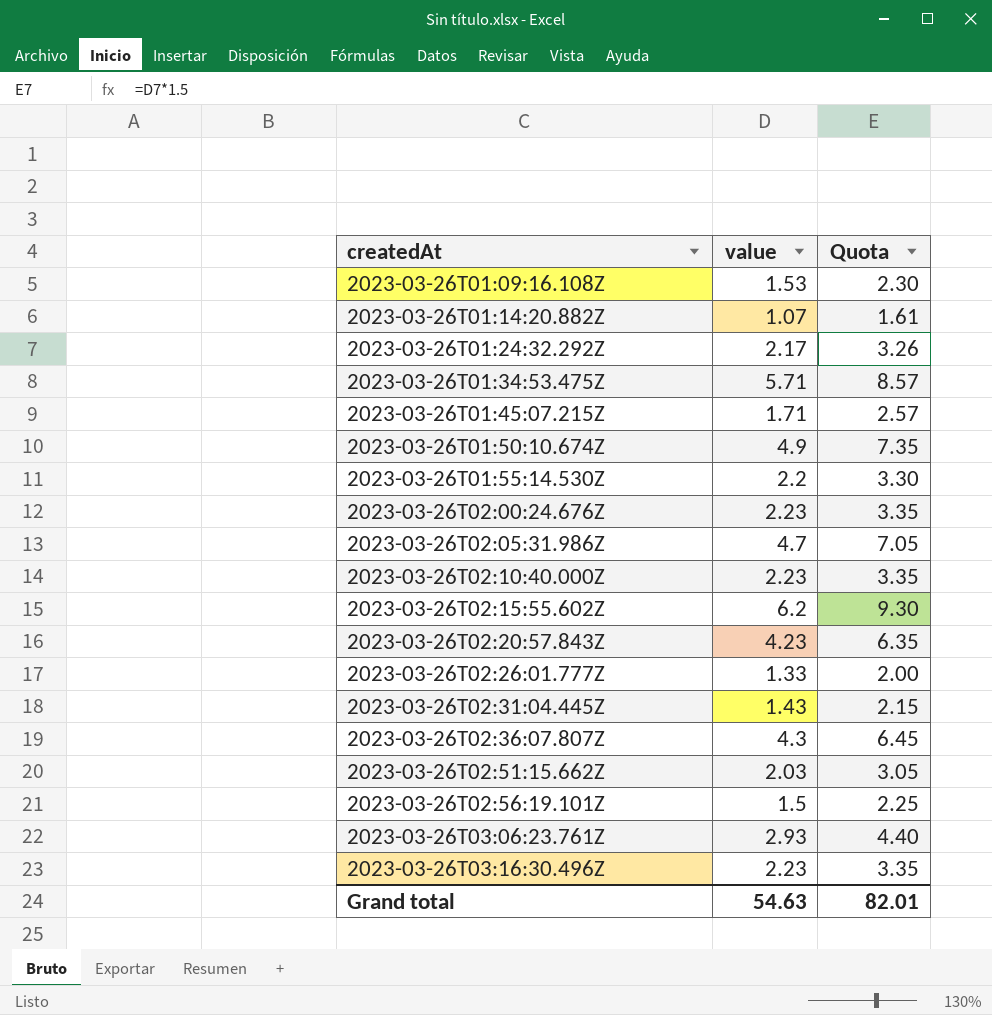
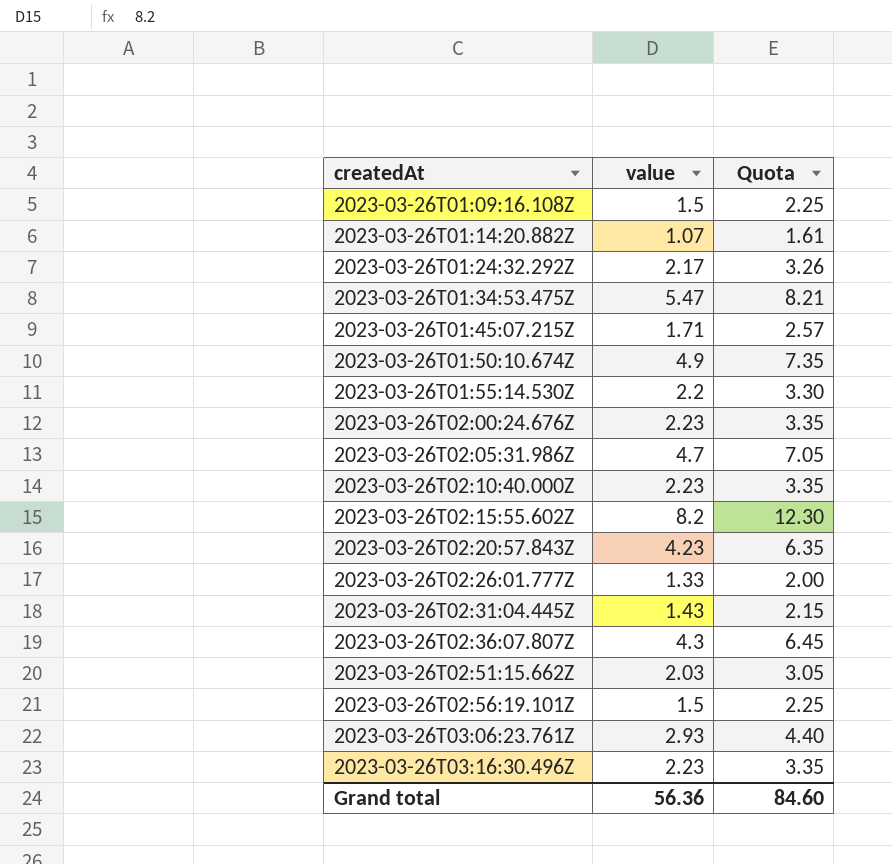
2023-03-26T01:09:16.108Z | value: 1.53 -> 1.5
2023-03-26T01:09:16.108Z | Quota: 2.30 -> 2.25
2023-03-26T01:34:53.475Z | value: 5.71 -> 5.47
2023-03-26T01:34:53.475Z | Quota: 8.57 -> 8.21
2023-03-26T02:15:55.602Z | value: 6.2 -> 8.2
2023-03-26T02:15:55.602Z | Quota: 9.30 -> 12.30
Grand total | value: 54.63 -> 56.36
Grand total | Quota: 82.01 -> 84.60

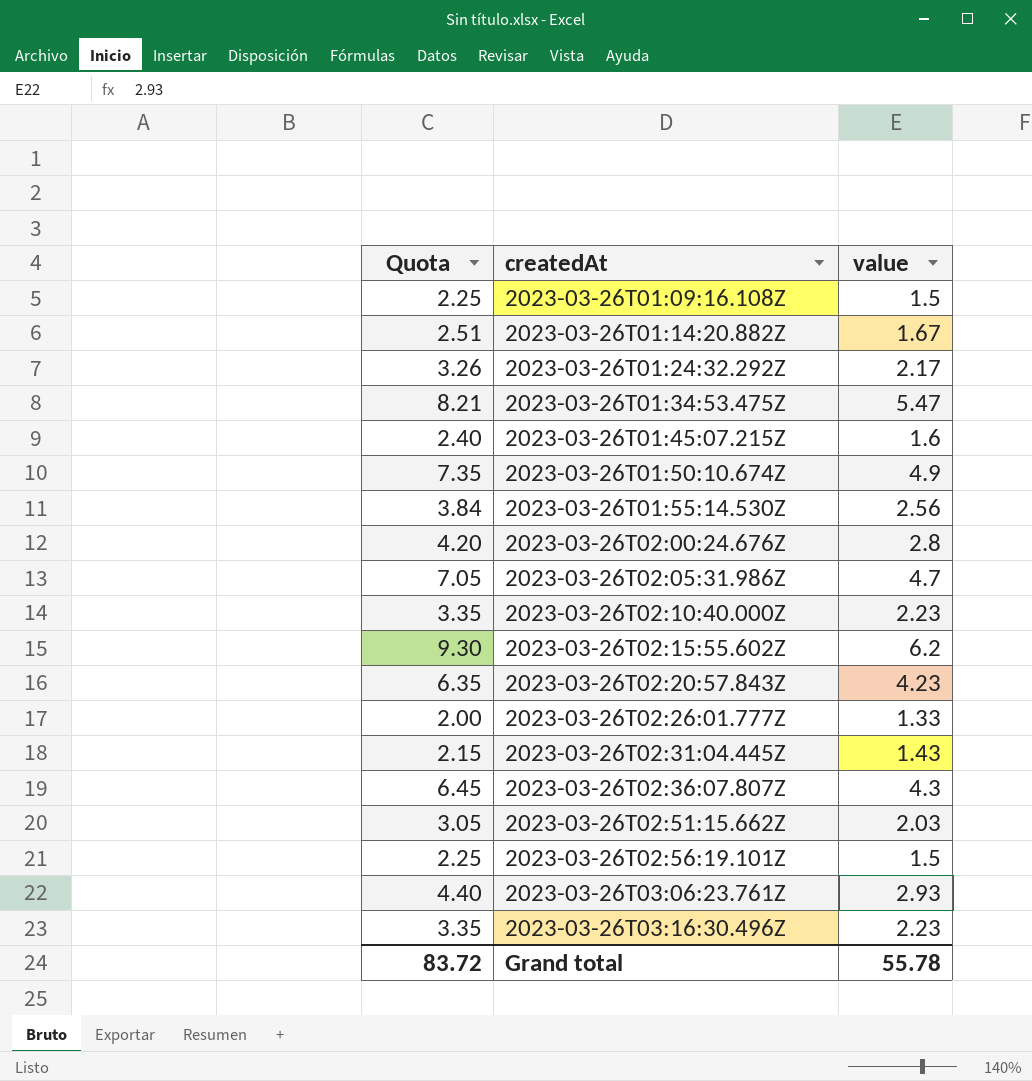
column Quota | position: 3 -> 1
2023-03-26T01:14:20.882Z | Quota: 1.61 -> 2.51
2023-03-26T01:14:20.882Z | value: 1.07 -> 1.67
2023-03-26T01:45:07.215Z | Quota: 2.57 -> 2.40
2023-03-26T01:45:07.215Z | value: 1.71 -> 1.6
2023-03-26T01:55:14.530Z | Quota: 3.30 -> 3.84
2023-03-26T01:55:14.530Z | value: 2.2 -> 2.56
2023-03-26T02:00:24.676Z | Quota: 3.35 -> 4.20
2023-03-26T02:00:24.676Z | value: 2.23 -> 2.8
2023-03-26T02:15:55.602Z | Quota: 12.30 -> 9.30
2023-03-26T02:15:55.602Z | value: 8.2 -> 6.2
Grand total | Quota: 84.60 -> 83.72
Grand total | value: 56.36 -> 55.78

